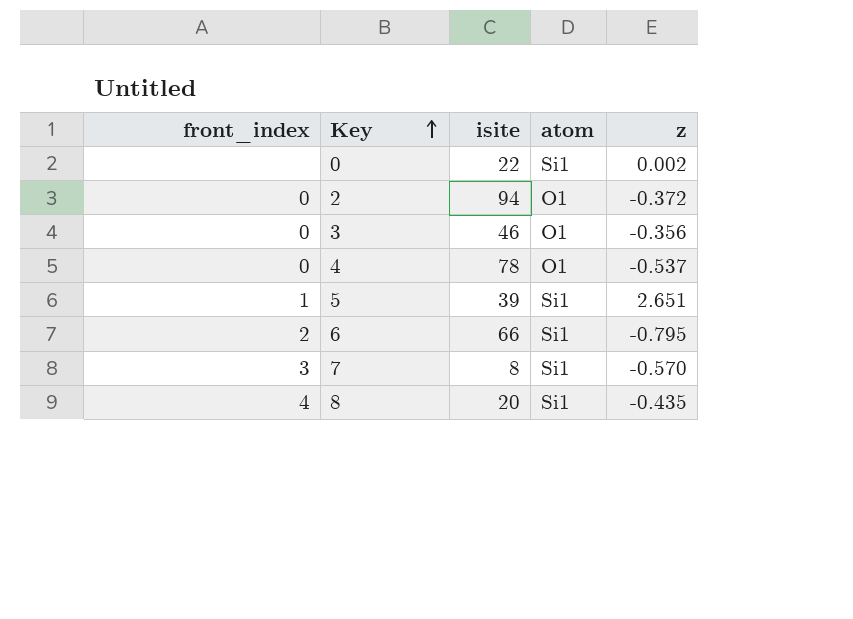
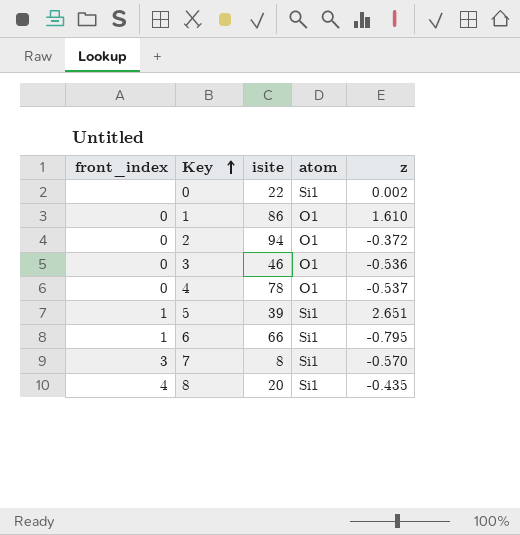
row 1: none -> 0 | 86 | O1 | 1.610
3 | z: -0.356 -> -0.536
6 | front_index: 2 -> 1

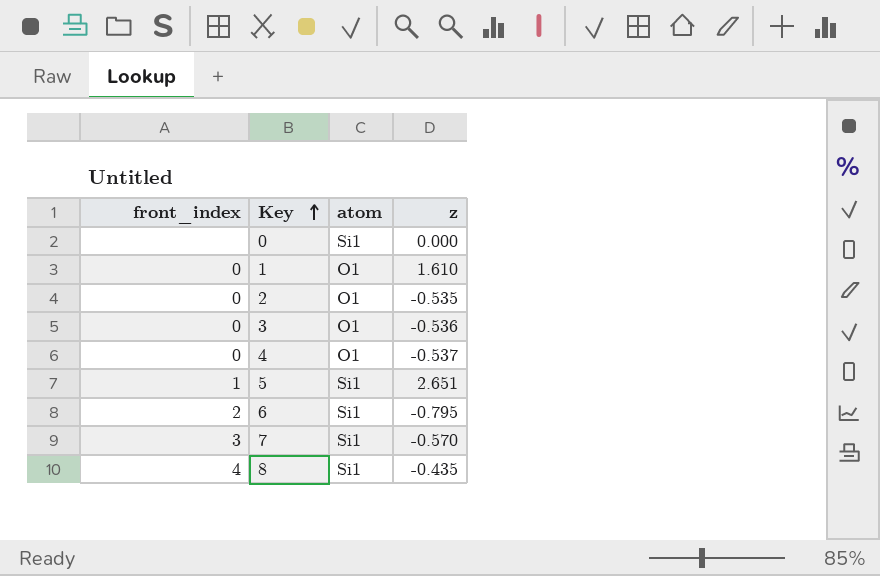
column isite | position: 3 -> none
0 | z: 0.002 -> 0.000
2 | z: -0.372 -> -0.535
6 | front_index: 1 -> 2

